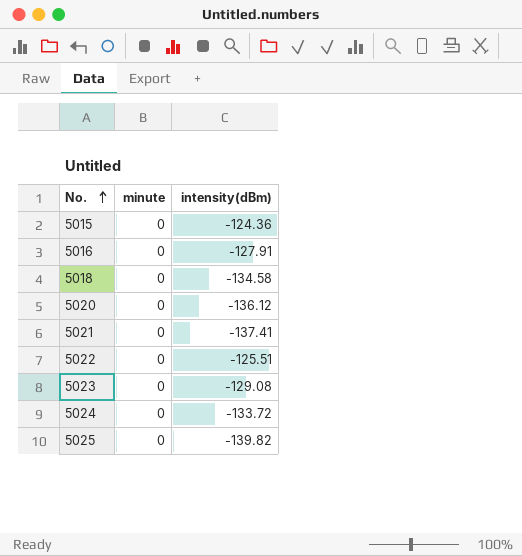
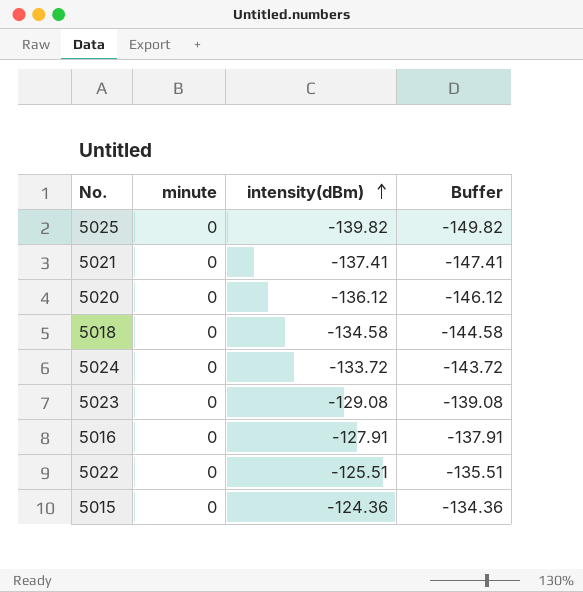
row order: No. ascending -> intensity(dBm) ascending
column Buffer | formula: none -> [intensity(dBm)] - 10

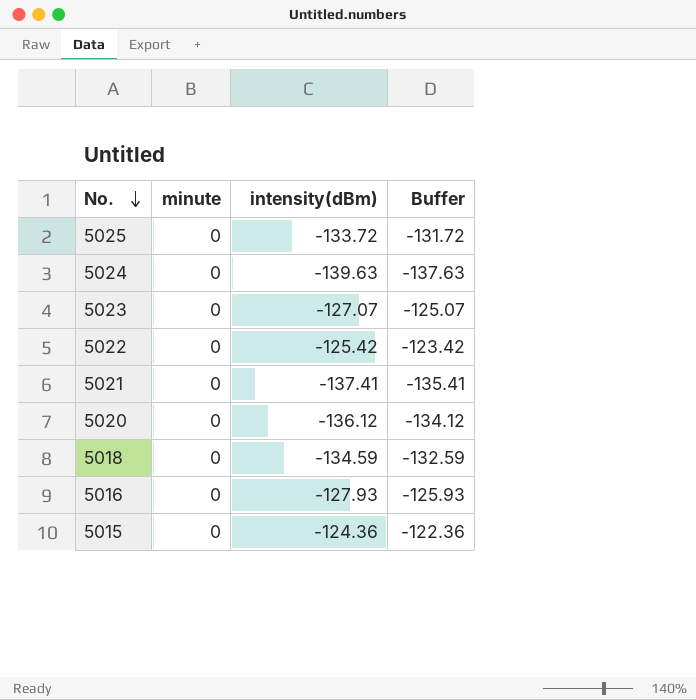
row order: intensity(dBm) ascending -> No. descending
column Buffer | formula: [intensity(dBm)] - 10 -> [intensity(dBm)] + 2
5025 | intensity(dBm): -139.82 -> -133.72
5024 | intensity(dBm): -133.72 -> -139.63
5023 | intensity(dBm): -129.08 -> -127.07
5022 | intensity(dBm): -125.51 -> -125.42
5018 | intensity(dBm): -134.58 -> -134.59
5016 | intensity(dBm): -127.91 -> -127.93

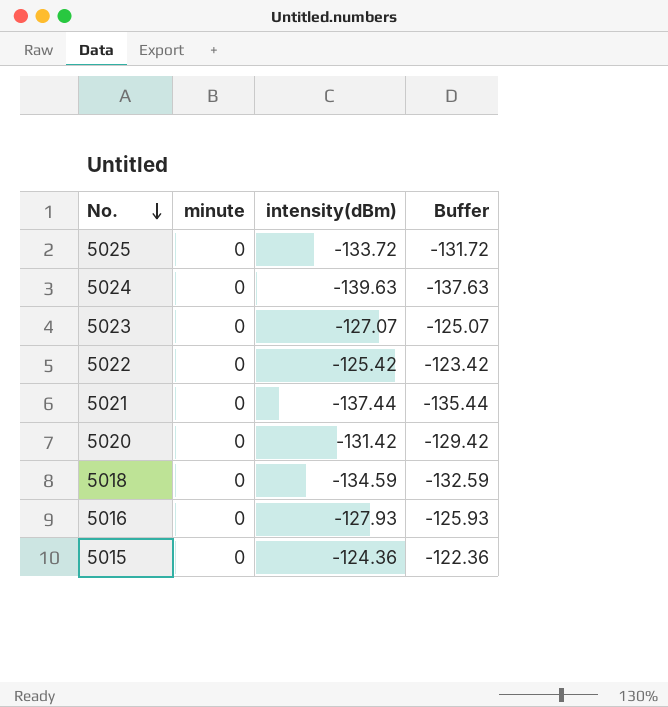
5021 | intensity(dBm): -137.41 -> -137.44
5021 | Buffer: -135.41 -> -135.44
5020 | intensity(dBm): -136.12 -> -131.42
5020 | Buffer: -134.12 -> -129.42

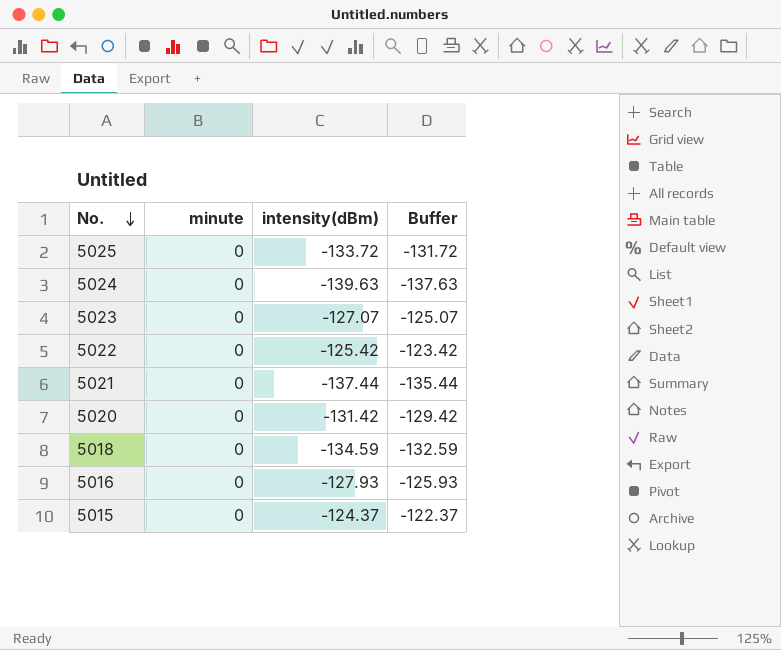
5015 | intensity(dBm): -124.36 -> -124.37
5015 | Buffer: -122.36 -> -122.37

